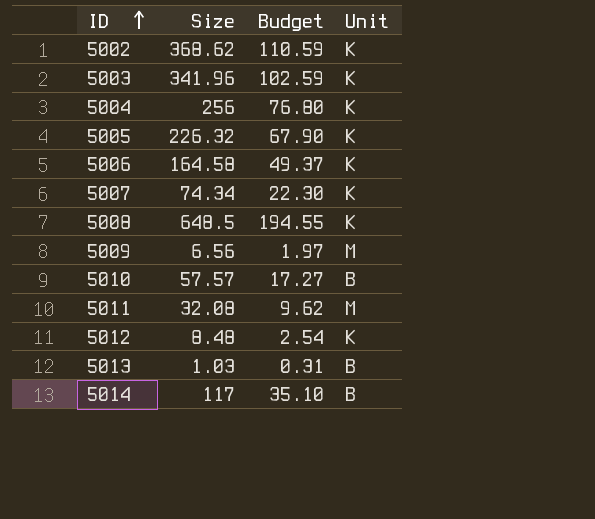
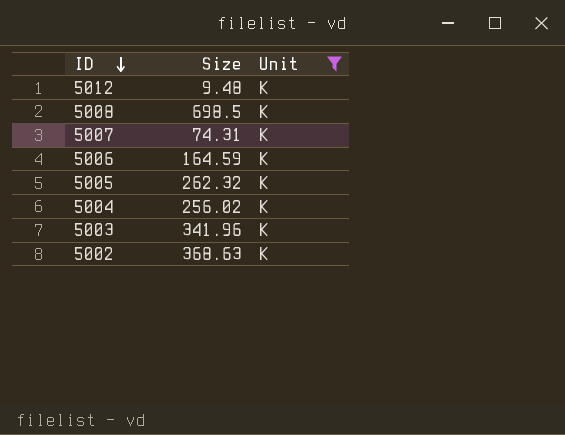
filter: none -> Unit = K
row order: ID ascending -> ID descending
column Budget | formula: [Size] * 0.3 -> none
5012 | Size: 8.48 -> 9.48
5008 | Size: 648.5 -> 698.5
5007 | Size: 74.34 -> 74.31
5006 | Size: 164.58 -> 164.59
5005 | Size: 226.32 -> 262.32
5004 | Size: 256 -> 256.02
5002 | Size: 368.62 -> 368.63

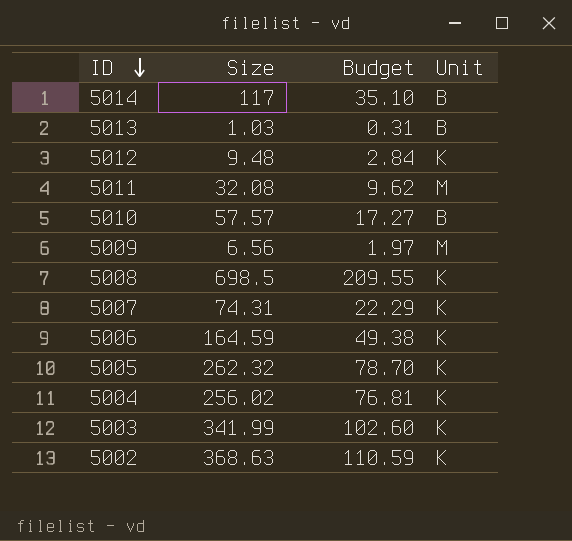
filter: Unit = K -> none
column Budget | formula: none -> [Size] * 0.3
5003 | Size: 341.96 -> 341.99

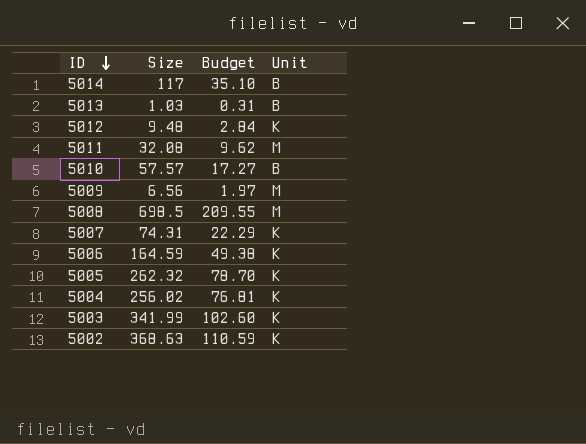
5008 | Unit: K -> M

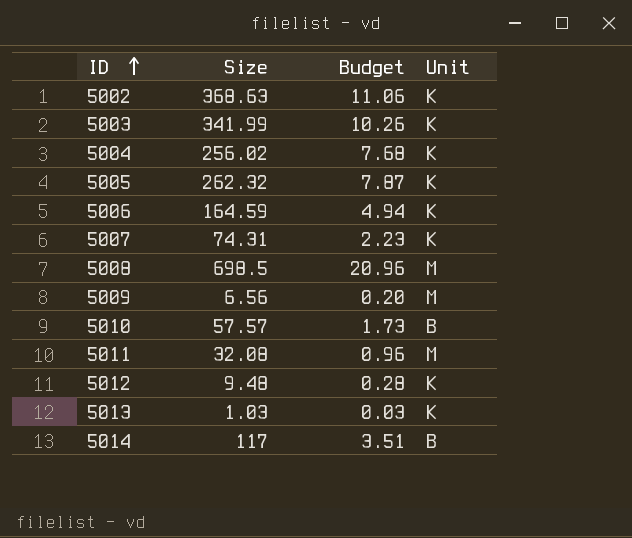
row order: ID descending -> ID ascending
column Budget | formula: [Size] * 0.3 -> [Size] * 0.03
5013 | Unit: B -> K

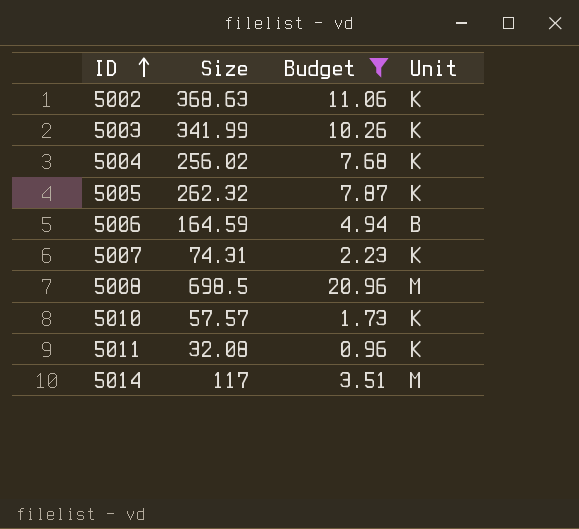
filter: none -> Budget >= 0.96
5006 | Unit: K -> B
5010 | Unit: B -> K
5011 | Unit: M -> K
5014 | Unit: B -> M

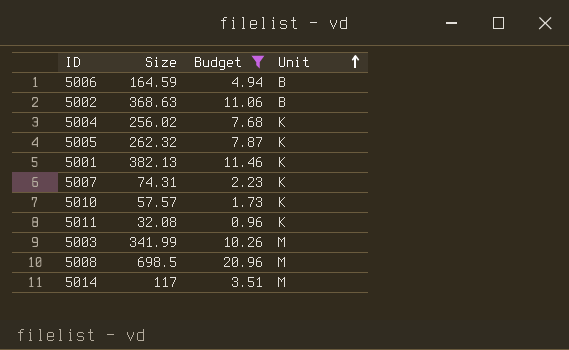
row order: ID ascending -> Unit ascending
5002 | Unit: K -> B
row 5001: none -> 382.13 | 11.46 | K
5003 | Unit: K -> M

